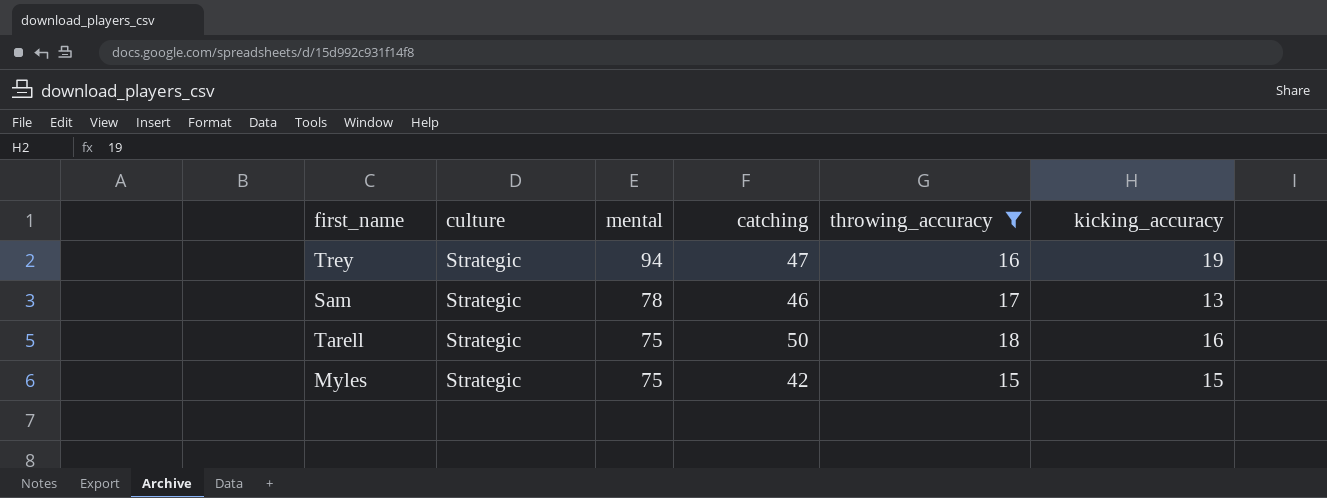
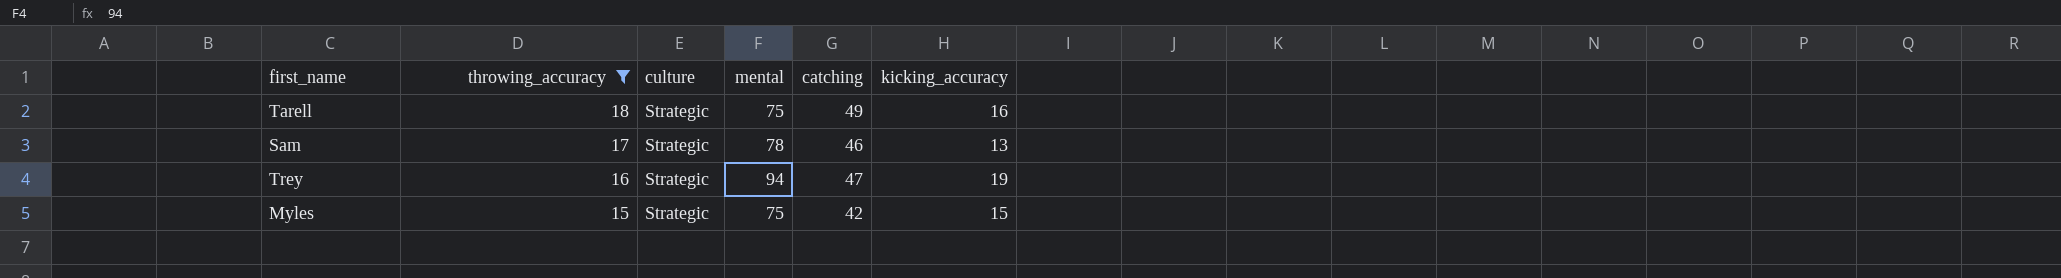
row order: mental descending -> throwing_accuracy descending
column throwing_accuracy | position: 5 -> 2
Tarell | catching: 50 -> 49

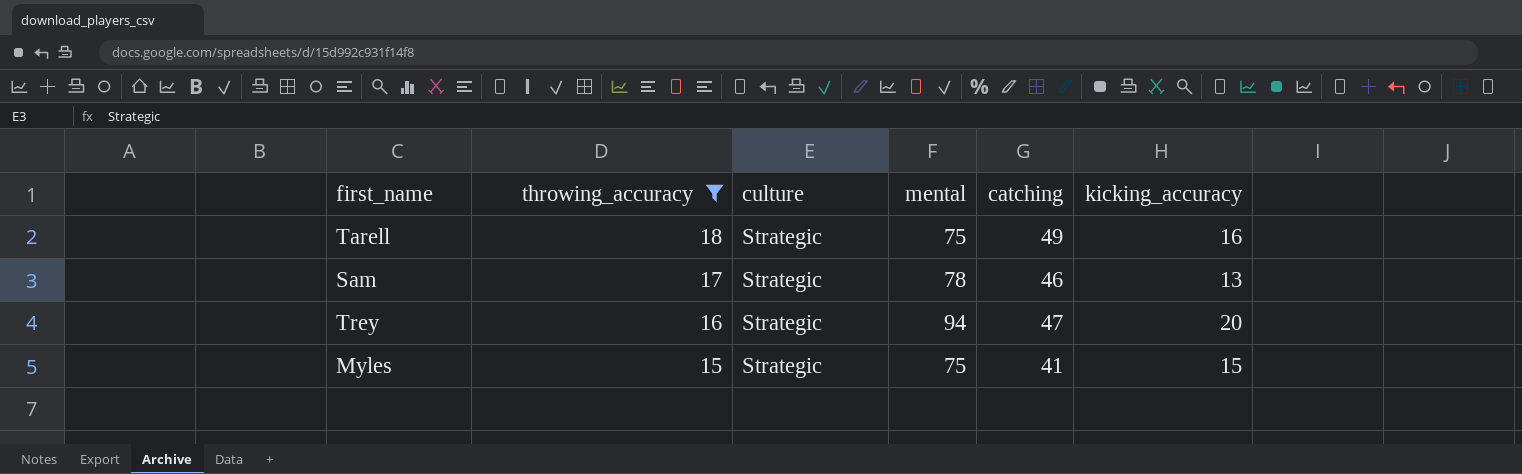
Trey | kicking_accuracy: 19 -> 20
Myles | catching: 42 -> 41

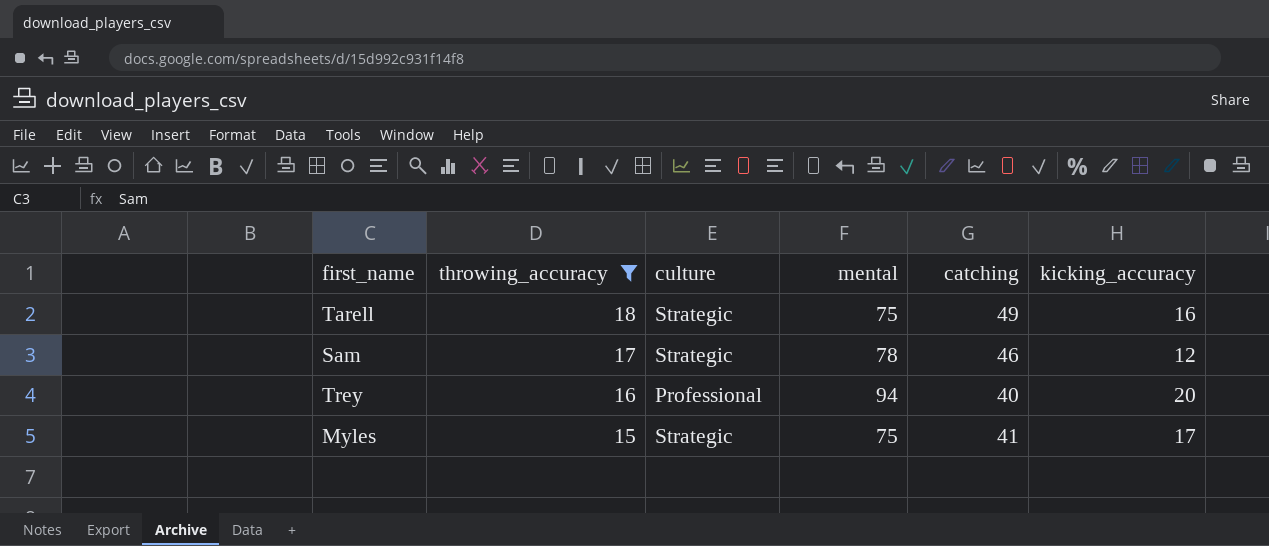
Sam | kicking_accuracy: 13 -> 12
Trey | culture: Strategic -> Professional
Trey | catching: 47 -> 40
Myles | kicking_accuracy: 15 -> 17

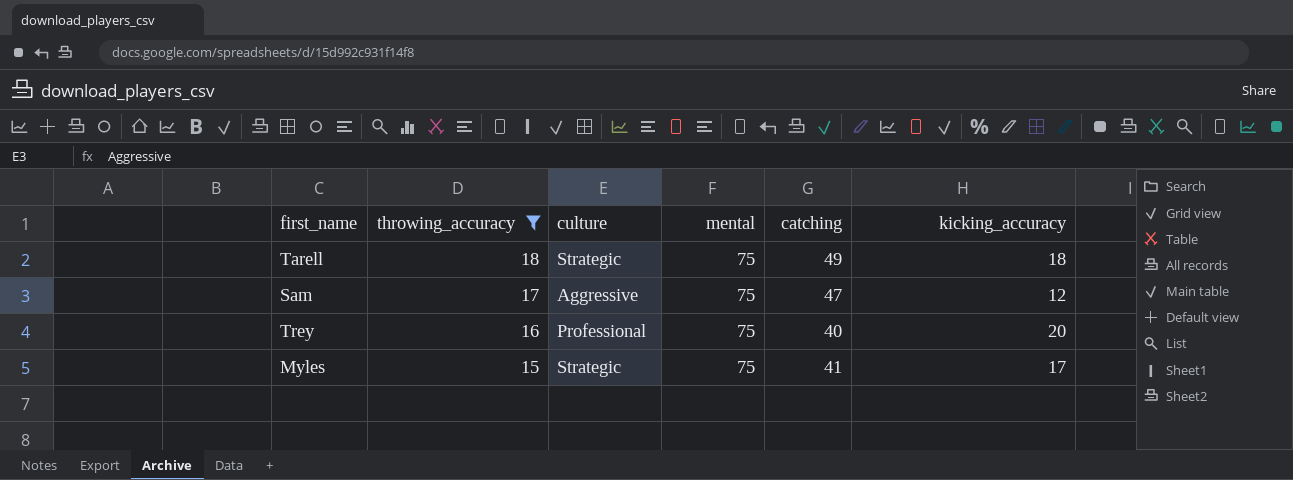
Tarell | kicking_accuracy: 16 -> 18
Sam | culture: Strategic -> Aggressive
Sam | mental: 78 -> 75
Sam | catching: 46 -> 47
Trey | mental: 94 -> 75

